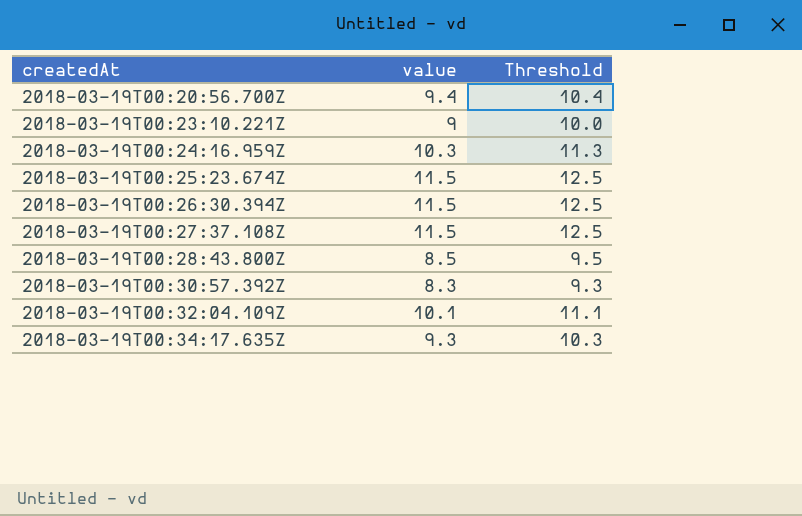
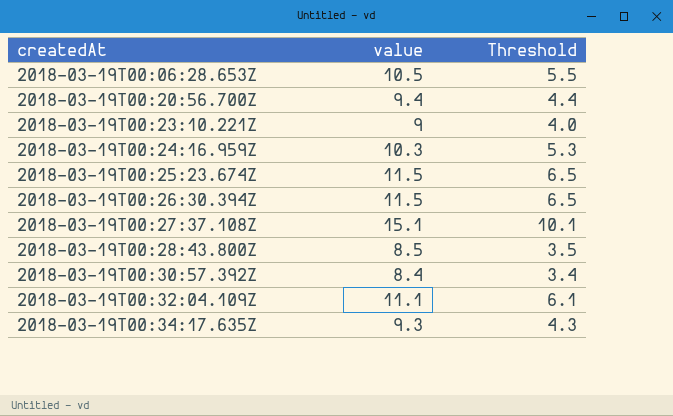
column Threshold | formula: [value] + 1 -> [value] - 5
row 2018-03-19T00:06:28.653Z: none -> 10.5 | 5.5
2018-03-19T00:27:37.108Z | value: 11.5 -> 15.1
2018-03-19T00:30:57.392Z | value: 8.3 -> 8.4
2018-03-19T00:32:04.109Z | value: 10.1 -> 11.1

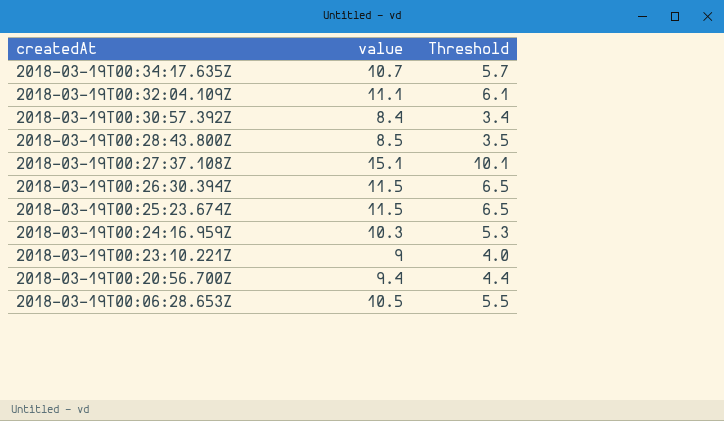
row order: createdAt ascending -> createdAt descending
2018-03-19T00:34:17.635Z | value: 9.3 -> 10.7
2018-03-19T00:34:17.635Z | Threshold: 4.3 -> 5.7

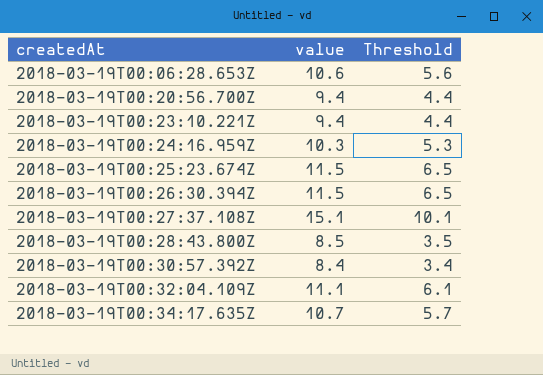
row order: createdAt descending -> createdAt ascending
2018-03-19T00:06:28.653Z | value: 10.5 -> 10.6
2018-03-19T00:06:28.653Z | Threshold: 5.5 -> 5.6
2018-03-19T00:23:10.221Z | value: 9 -> 9.4
2018-03-19T00:23:10.221Z | Threshold: 4.0 -> 4.4

